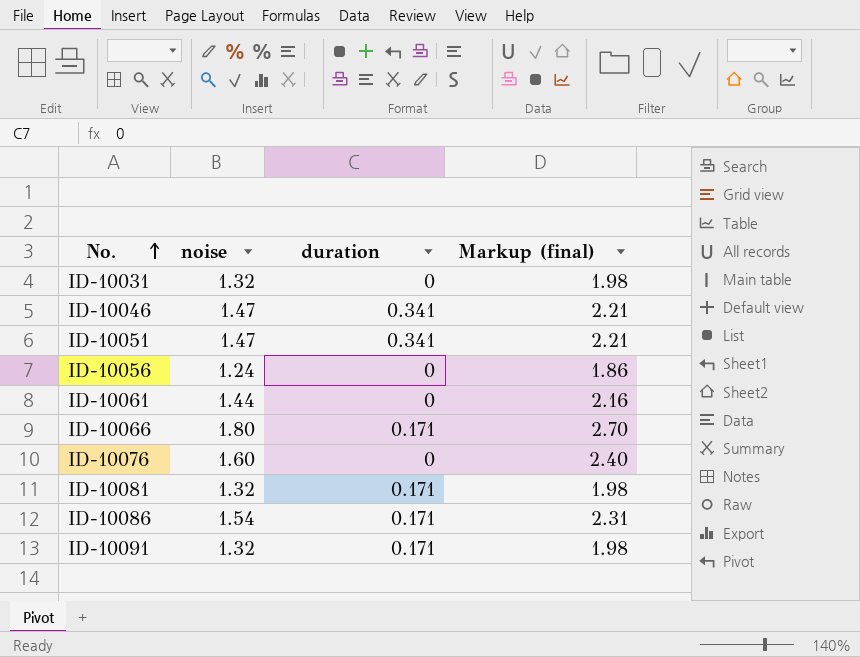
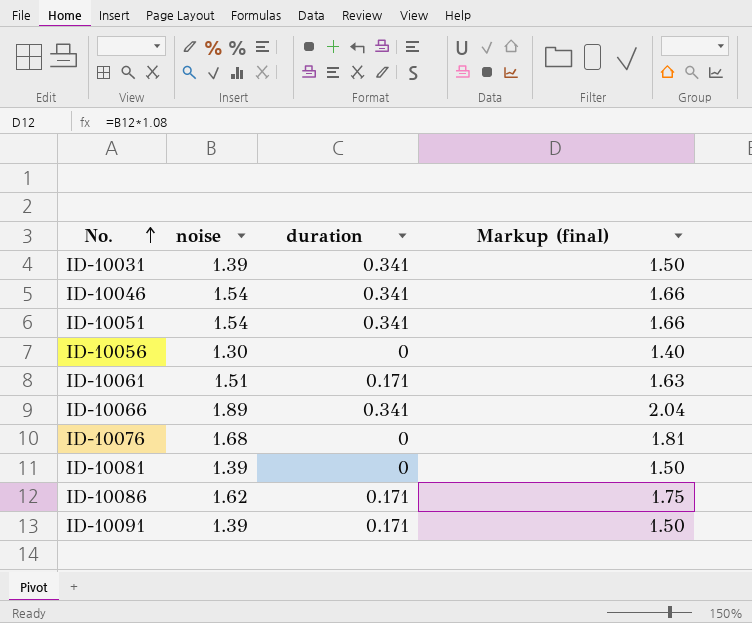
column Markup (final) | formula: [noise] * 1.5 -> [noise] * 1.08
ID-10031 | noise: 1.32 -> 1.39
ID-10031 | duration: 0 -> 0.341
ID-10046 | noise: 1.47 -> 1.54
ID-10051 | noise: 1.47 -> 1.54
ID-10056 | noise: 1.24 -> 1.30
ID-10061 | noise: 1.44 -> 1.51
ID-10061 | duration: 0 -> 0.171
ID-10066 | noise: 1.80 -> 1.89
ID-10066 | duration: 0.171 -> 0.341
ID-10076 | noise: 1.60 -> 1.68
ID-10081 | noise: 1.32 -> 1.39
ID-10081 | duration: 0.171 -> 0
ID-10086 | noise: 1.54 -> 1.62
ID-10091 | noise: 1.32 -> 1.39

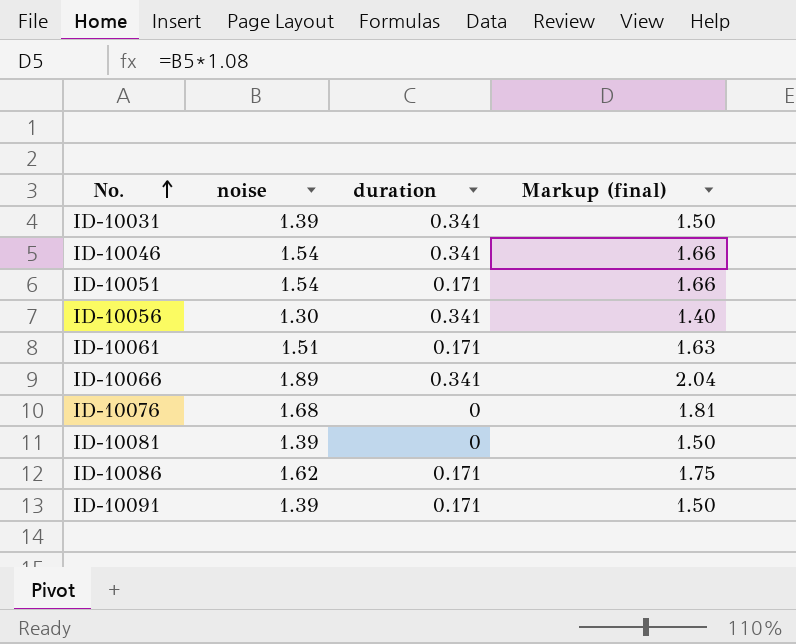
ID-10051 | duration: 0.341 -> 0.171
ID-10056 | duration: 0 -> 0.341

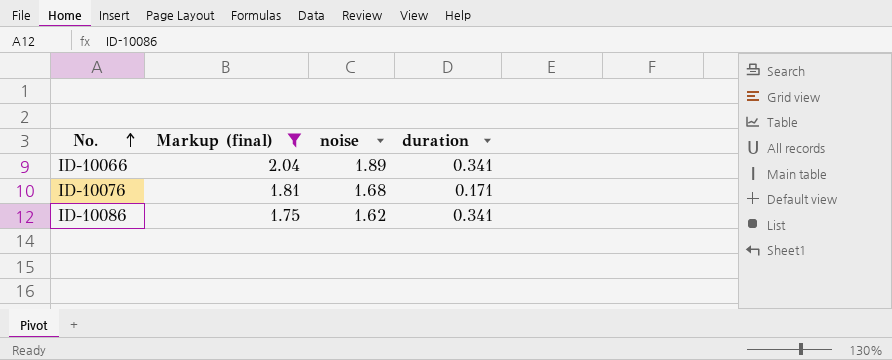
filter: none -> Markup (final) >= 1.75
column Markup (final) | position: 4 -> 2
ID-10076 | duration: 0 -> 0.171
ID-10086 | duration: 0.171 -> 0.341

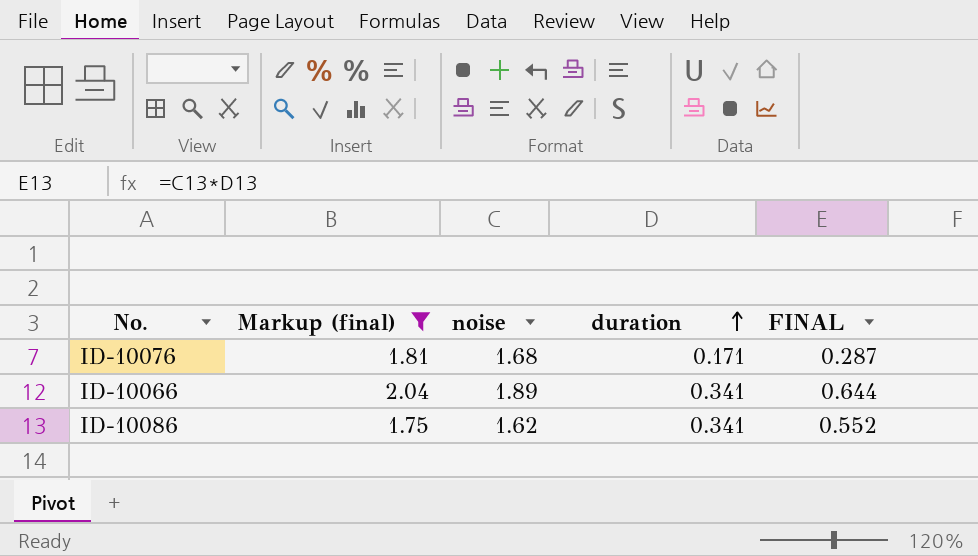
row order: No. ascending -> duration ascending
column FINAL | formula: none -> [noise] * [duration]

